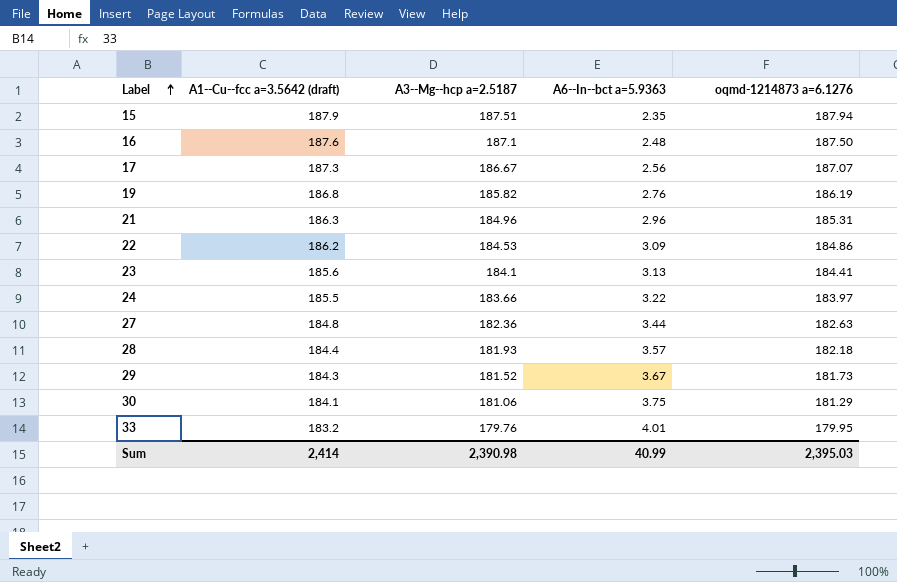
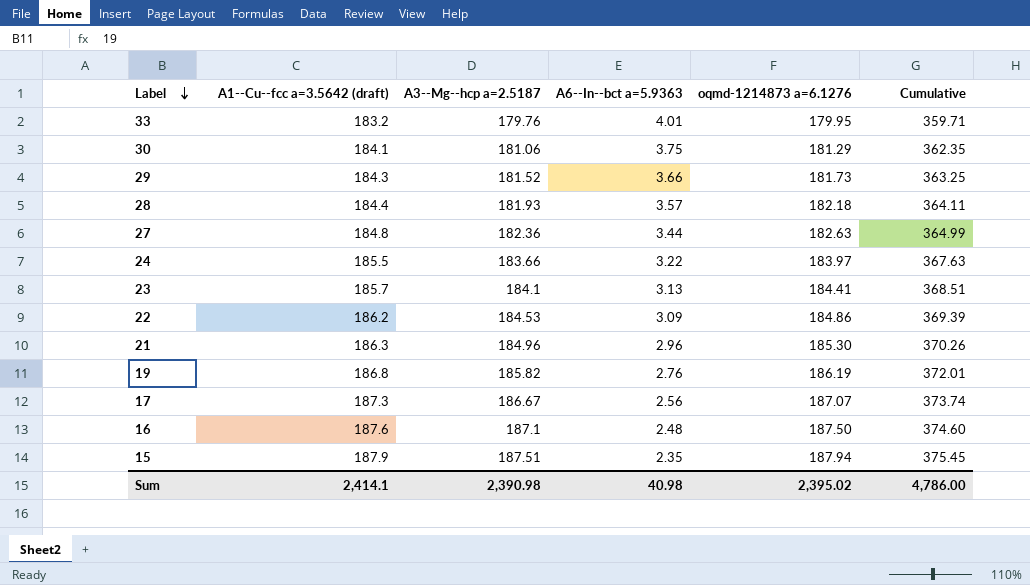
row order: Label ascending -> Label descending
column Cumulative | formula: none -> [A3--Mg--hcp a=2.5187] + [oqmd-1214873 a=6.1276]
29 | A6--In--bct a=5.9363: 3.67 -> 3.66
23 | A1--Cu--fcc a=3.5642 (draft): 185.6 -> 185.7
21 | oqmd-1214873 a=6.1276: 185.31 -> 185.30
Sum | A1--Cu--fcc a=3.5642 (draft): 2,414 -> 2,414.1
Sum | A6--In--bct a=5.9363: 40.99 -> 40.98
Sum | oqmd-1214873 a=6.1276: 2,395.03 -> 2,395.02

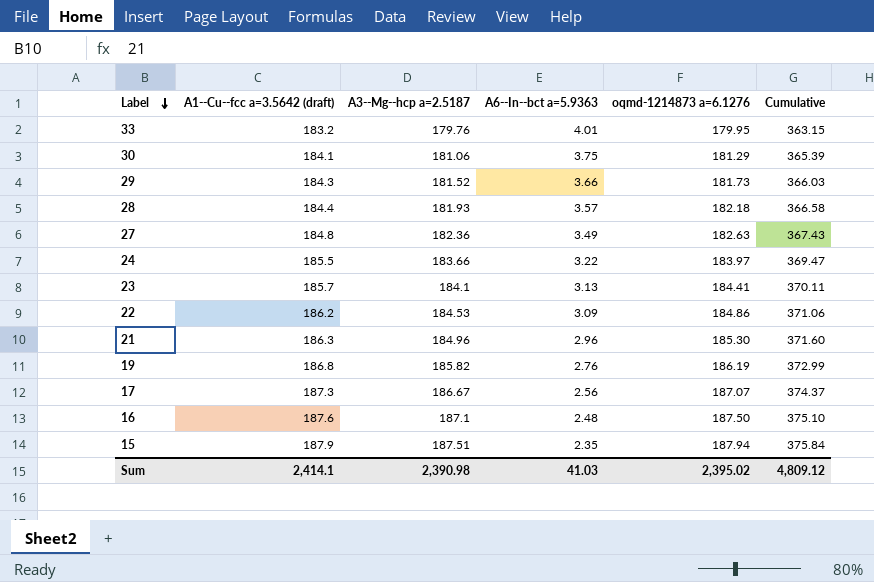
column Cumulative | formula: [A3--Mg--hcp a=2.5187] + [oqmd-1214873 a=6.1276] -> [A1--Cu--fcc a=3.5642 (draft)] + [oqmd-1214873 a=6.1276]
27 | A6--In--bct a=5.9363: 3.44 -> 3.49
Sum | A6--In--bct a=5.9363: 40.98 -> 41.03
Sum | Cumulative: 4,786.00 -> 4,809.12

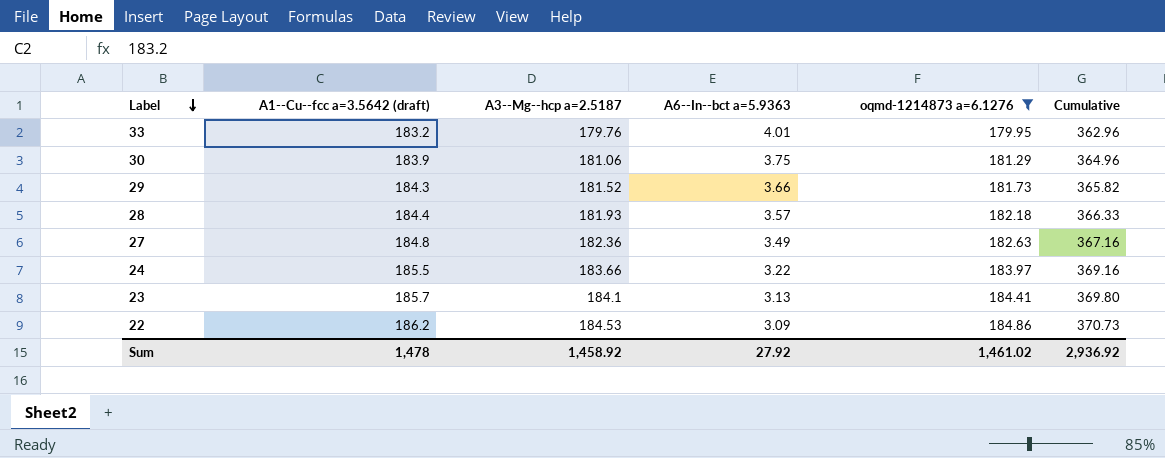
filter: none -> oqmd-1214873 a=6.1276 <= 184.86
column Cumulative | formula: [A1--Cu--fcc a=3.5642 (draft)] + [oqmd-1214873 a=6.1276] -> [A1--Cu--fcc a=3.5642 (draft)] + [A3--Mg--hcp a=2.5187]
30 | A1--Cu--fcc a=3.5642 (draft): 184.1 -> 183.9
Sum | A1--Cu--fcc a=3.5642 (draft): 2,414.1 -> 1,478
Sum | A3--Mg--hcp a=2.5187: 2,390.98 -> 1,458.92
Sum | A6--In--bct a=5.9363: 41.03 -> 27.92
Sum | oqmd-1214873 a=6.1276: 2,395.02 -> 1,461.02
Sum | Cumulative: 4,809.12 -> 2,936.92

